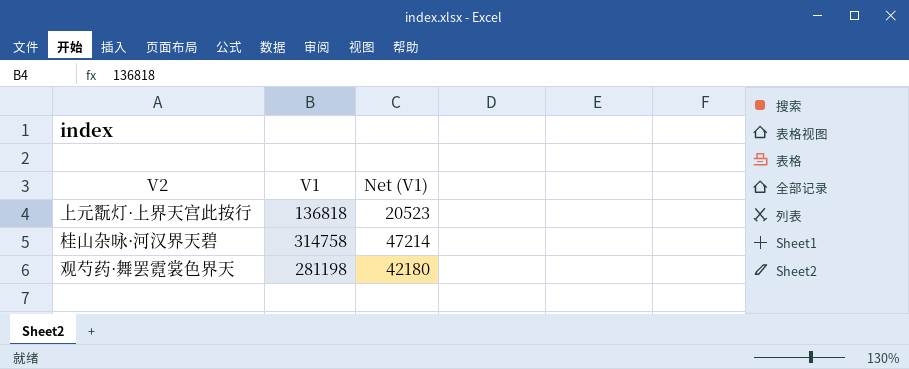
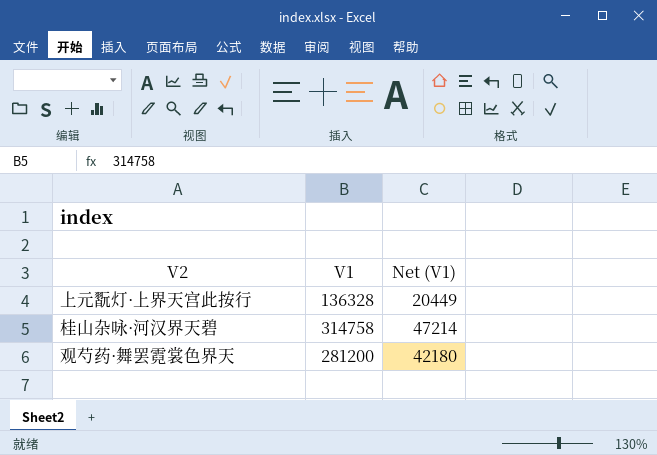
上元翫灯·上界天宫此按行 | V1: 136818 -> 136328
上元翫灯·上界天宫此按行 | Net (V1): 20523 -> 20449
观芍药·舞罢霓裳色界天 | V1: 281198 -> 281200

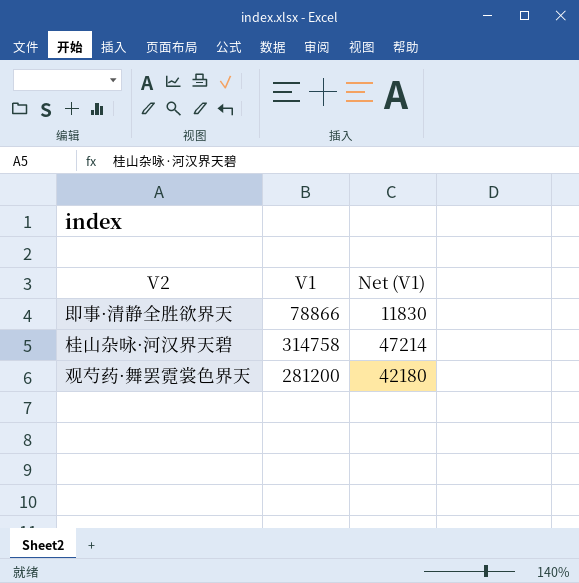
row 上元翫灯·上界天宫此按行: 136328 | 20449 -> none
row 即事·清静全胜欲界天: none -> 78866 | 11830

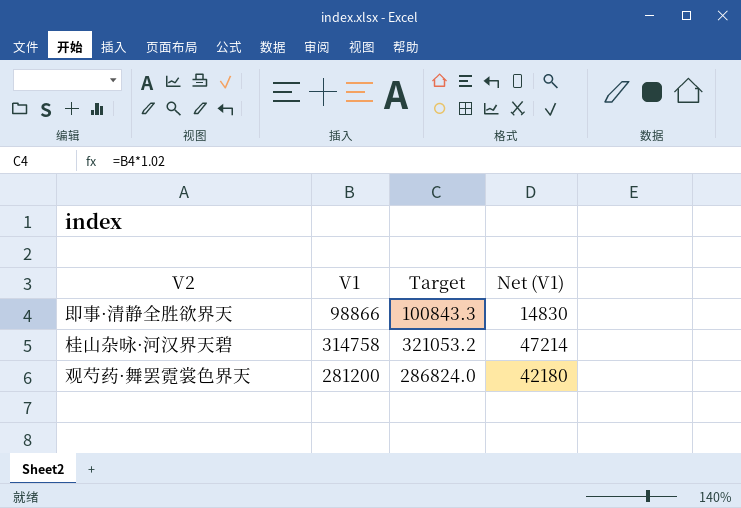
column Target | formula: none -> [V1] * 1.02
即事·清静全胜欲界天 | V1: 78866 -> 98866
即事·清静全胜欲界天 | Net (V1): 11830 -> 14830

